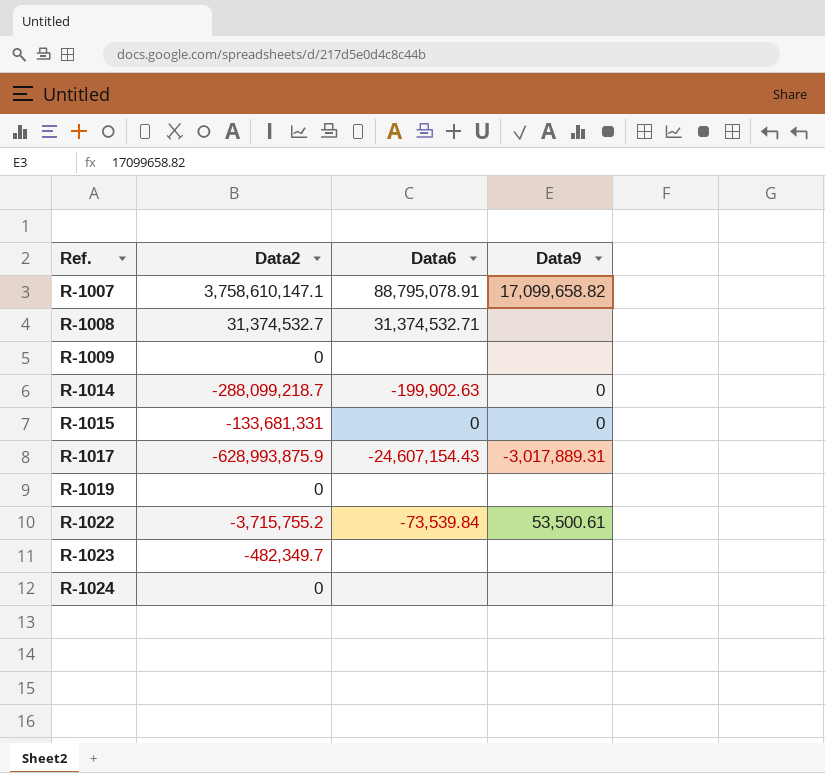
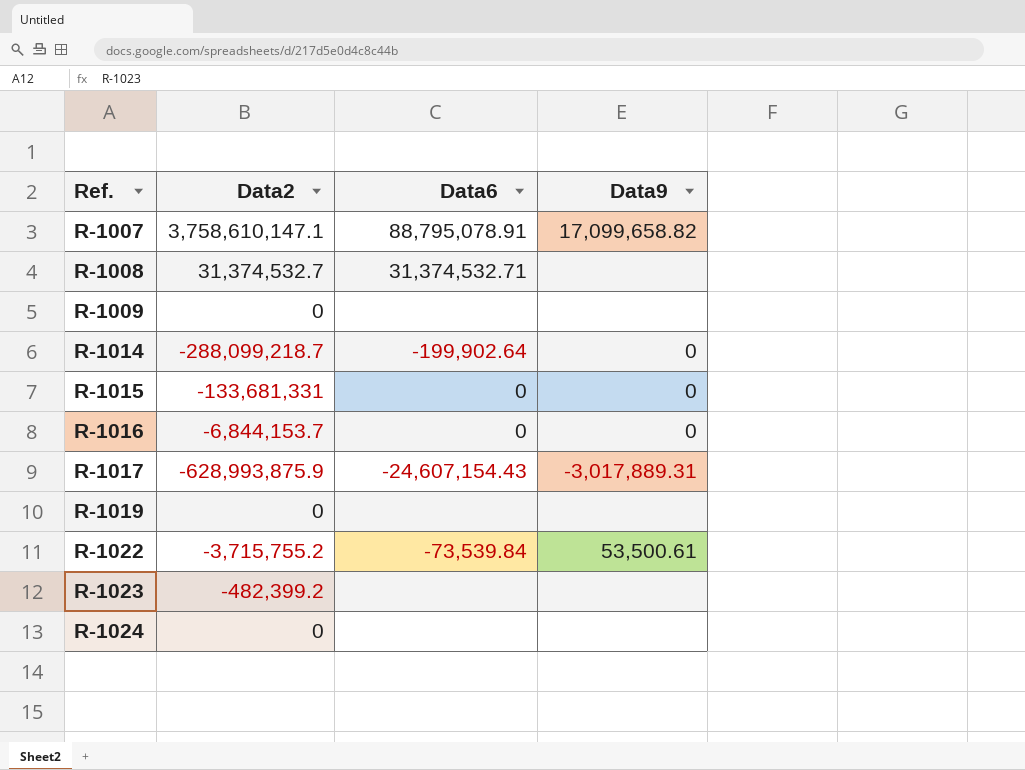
R-1014 | Data6: -199,902.63 -> -199,902.64
row R-1016: none -> -6,844,153.7 | 0 | 0
R-1023 | Data2: -482,349.7 -> -482,399.2

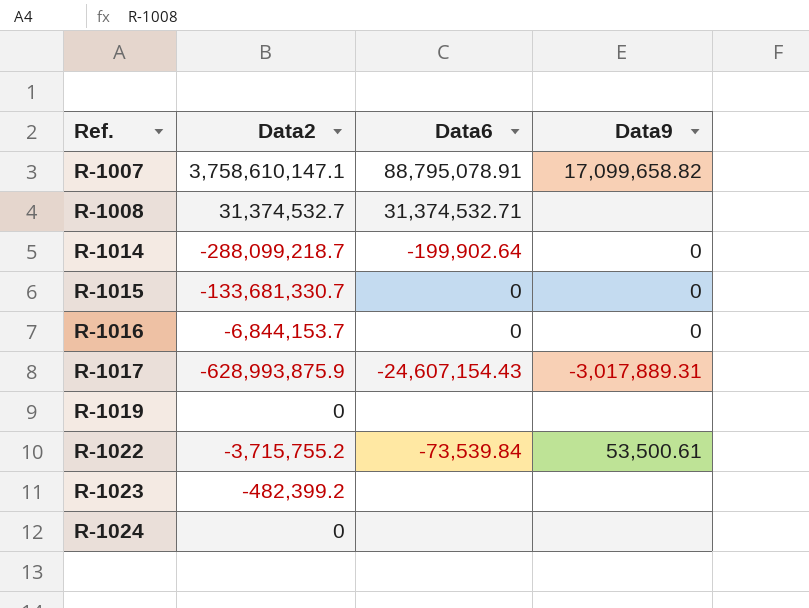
row R-1009: 0 | none | none -> none
R-1015 | Data2: -133,681,331 -> -133,681,330.7

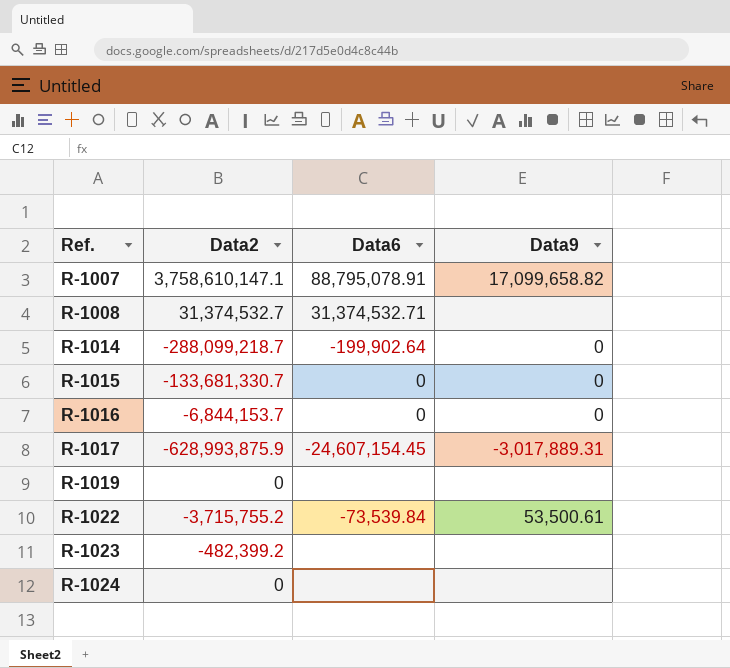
R-1017 | Data6: -24,607,154.43 -> -24,607,154.45

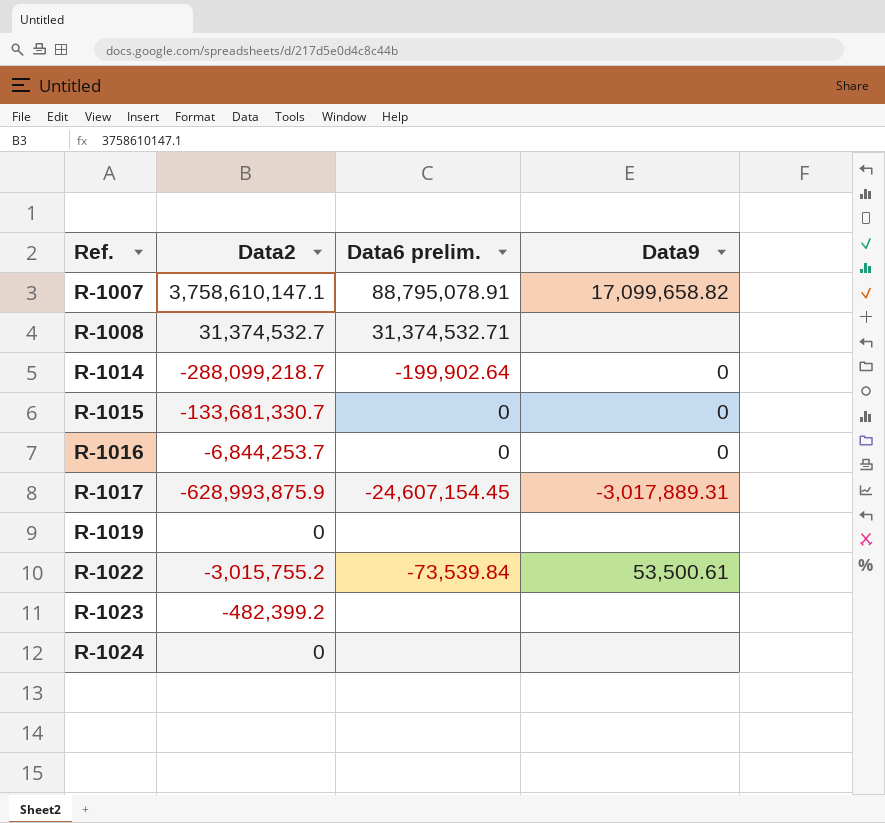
column name: Data6 -> Data6 prelim.
R-1016 | Data2: -6,844,153.7 -> -6,844,253.7
R-1022 | Data2: -3,715,755.2 -> -3,015,755.2

